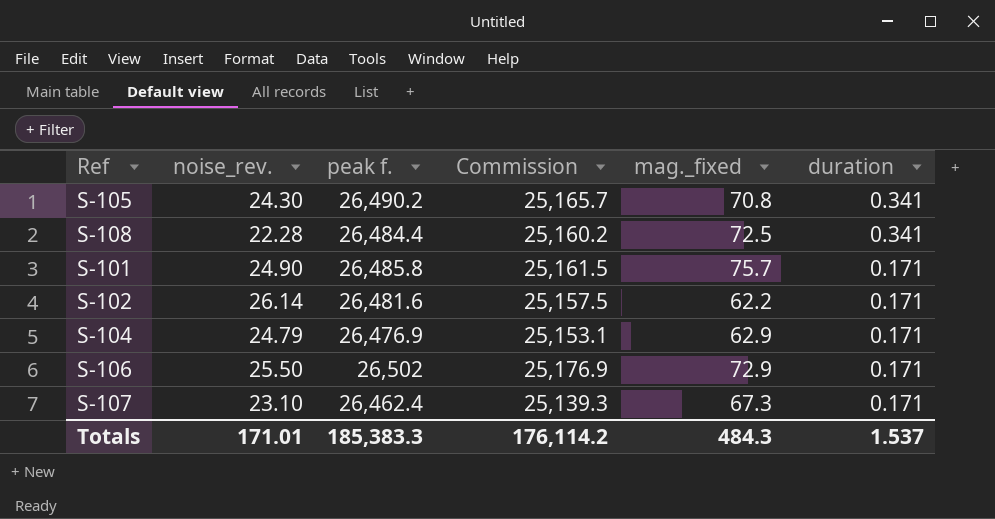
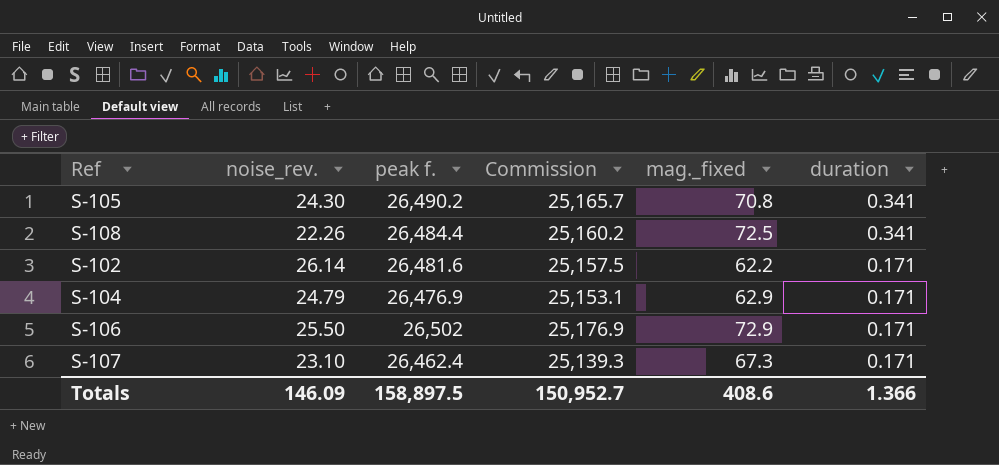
row S-101: 24.90 | 26,485.8 | 25,161.5 | 75.7 | 0.171 -> none
S-108 | noise_rev.: 22.28 -> 22.26
Totals | noise_rev.: 171.01 -> 146.09
Totals | peak f.: 185,383.3 -> 158,897.5
Totals | Commission: 176,114.2 -> 150,952.7
Totals | mag._fixed: 484.3 -> 408.6
Totals | duration: 1.537 -> 1.366

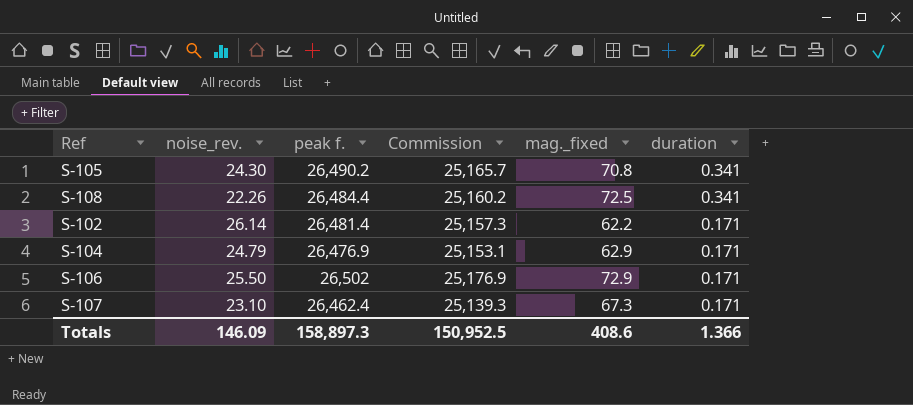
S-102 | peak f.: 26,481.6 -> 26,481.4
S-102 | Commission: 25,157.5 -> 25,157.3
Totals | peak f.: 158,897.5 -> 158,897.3
Totals | Commission: 150,952.7 -> 150,952.5

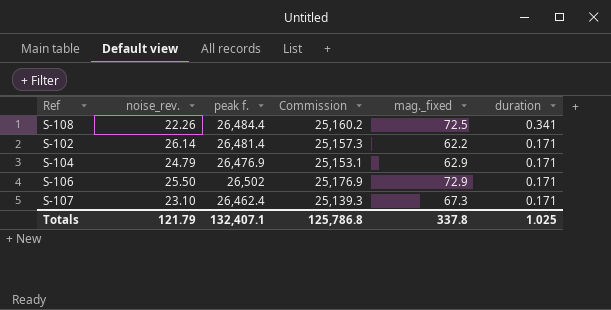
row S-105: 24.30 | 26,490.2 | 25,165.7 | 70.8 | 0.341 -> none
Totals | noise_rev.: 146.09 -> 121.79
Totals | peak f.: 158,897.3 -> 132,407.1
Totals | Commission: 150,952.5 -> 125,786.8
Totals | mag._fixed: 408.6 -> 337.8
Totals | duration: 1.366 -> 1.025

